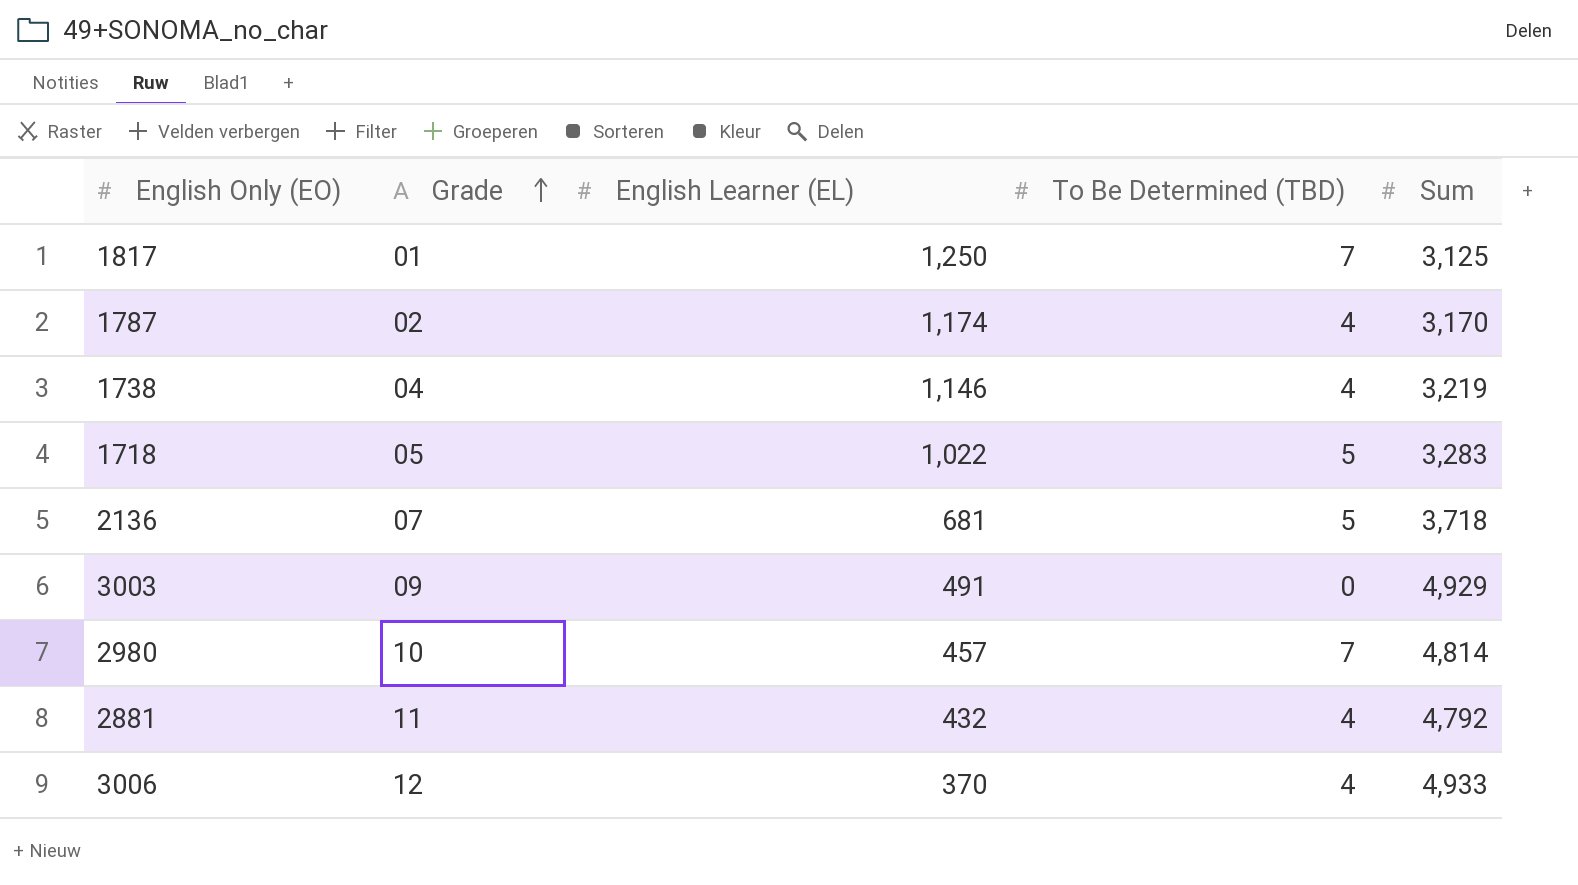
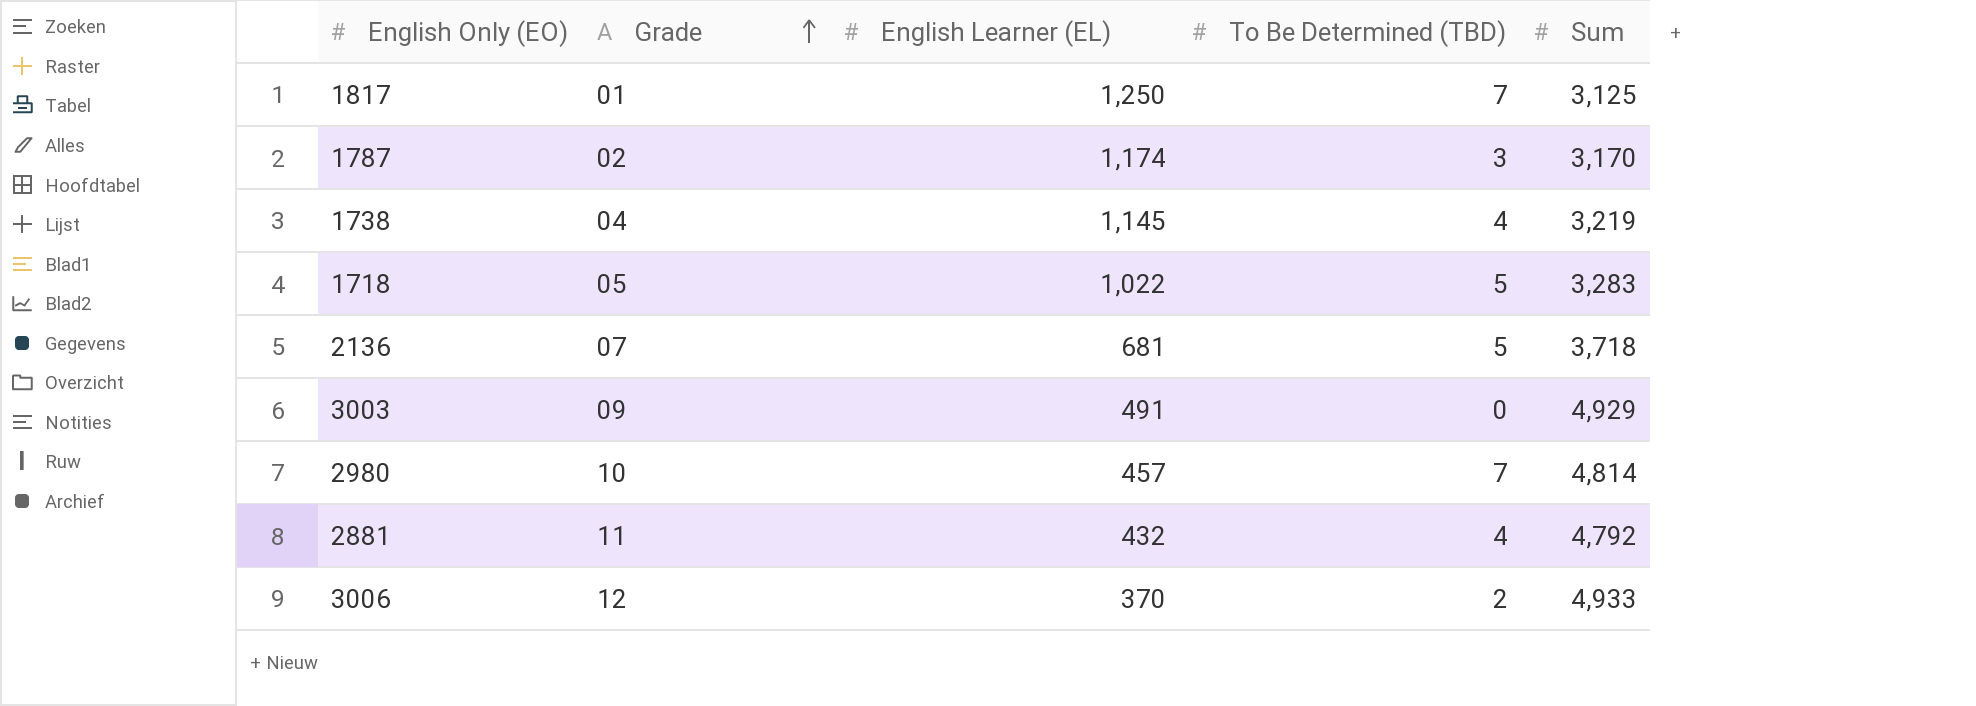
1787 | To Be Determined (TBD): 4 -> 3
1738 | English Learner (EL): 1,146 -> 1,145
3006 | To Be Determined (TBD): 4 -> 2

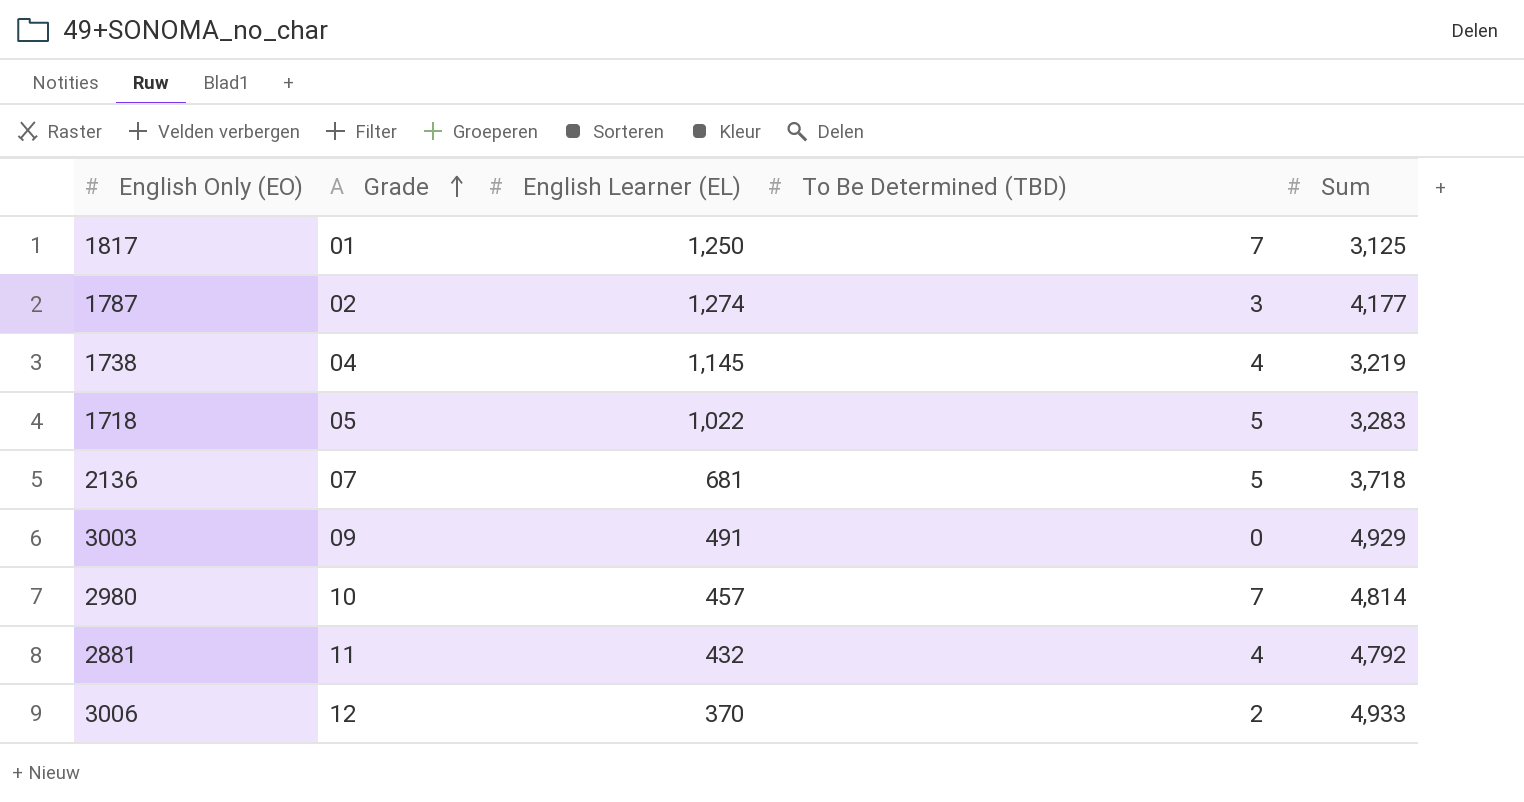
1787 | English Learner (EL): 1,174 -> 1,274
1787 | Sum: 3,170 -> 4,177

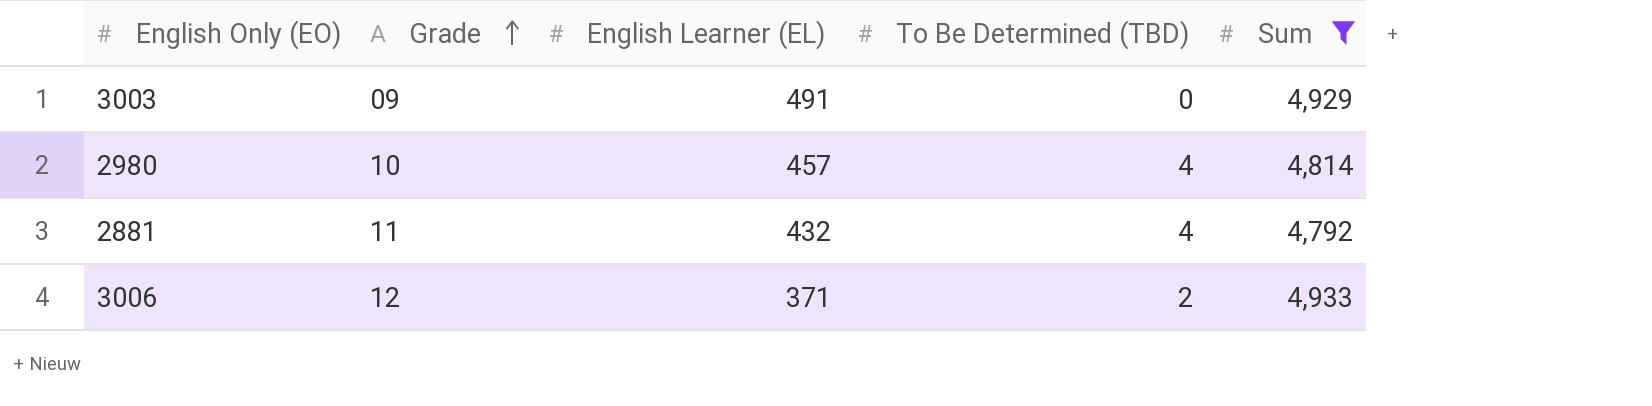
filter: none -> Sum >= 4,792
2980 | To Be Determined (TBD): 7 -> 4
3006 | English Learner (EL): 370 -> 371

